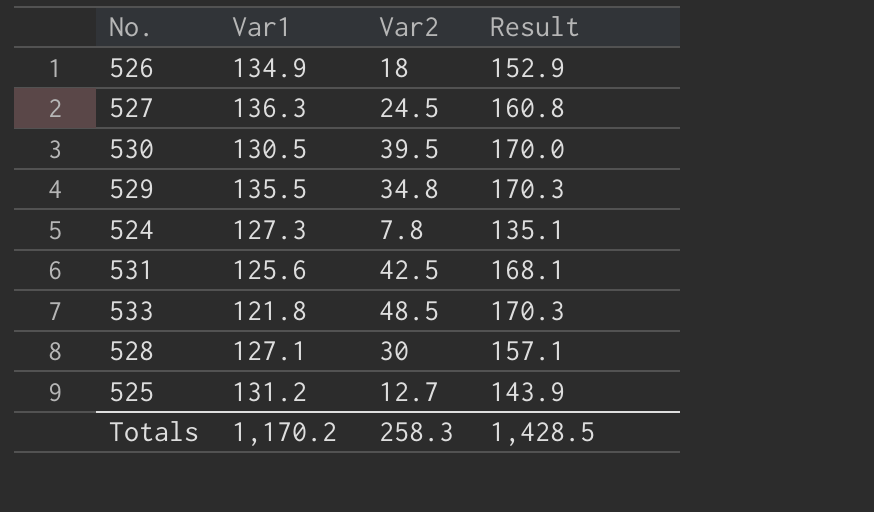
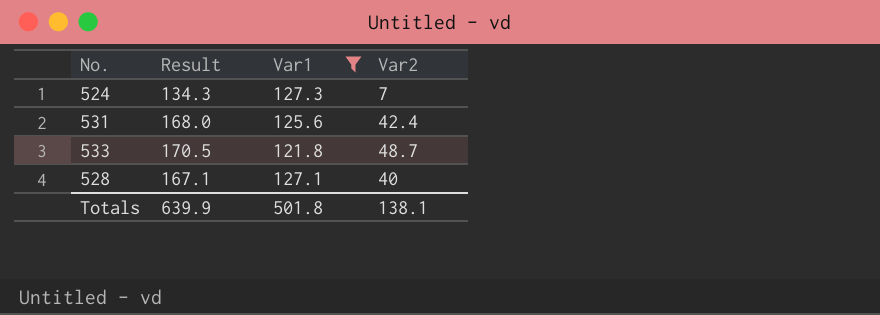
filter: none -> Var1 <= 127.3
column Result | position: 4 -> 2
524 | Result: 135.1 -> 134.3
524 | Var2: 7.8 -> 7
531 | Result: 168.1 -> 168.0
531 | Var2: 42.5 -> 42.4
533 | Result: 170.3 -> 170.5
533 | Var2: 48.5 -> 48.7
528 | Result: 157.1 -> 167.1
528 | Var2: 30 -> 40
Totals | Result: 1,428.5 -> 639.9
Totals | Var1: 1,170.2 -> 501.8
Totals | Var2: 258.3 -> 138.1

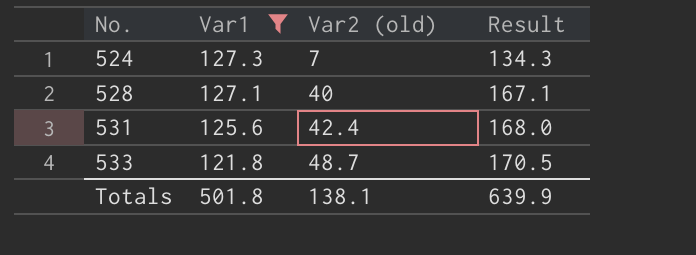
row order: none -> No. ascending
column name: Var2 -> Var2 (old)
column Result | position: 2 -> 4

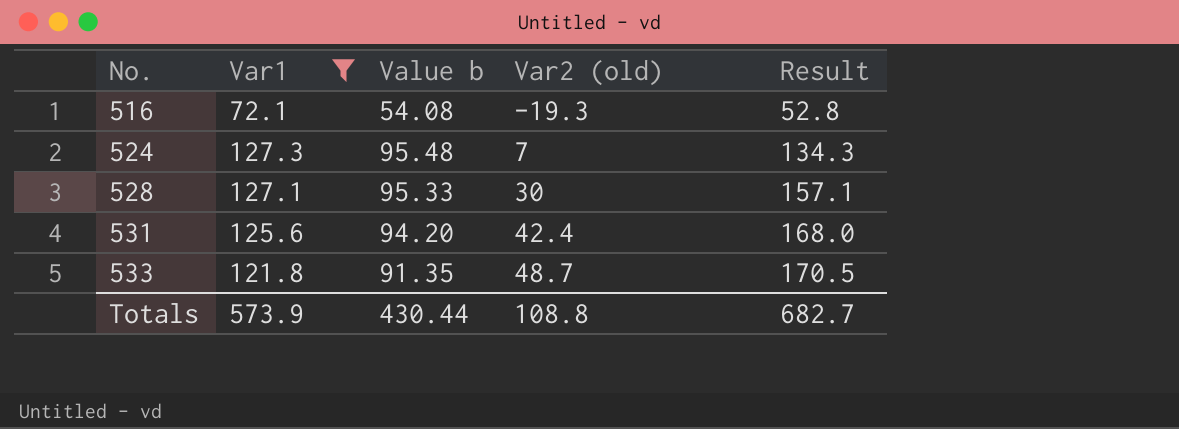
column Value b | formula: none -> [Var1] * 0.75
row 516: none -> 72.1 | 54.08 | -19.3 | 52.8
528 | Var2 (old): 40 -> 30
528 | Result: 167.1 -> 157.1
Totals | Var1: 501.8 -> 573.9
Totals | Var2 (old): 138.1 -> 108.8
Totals | Result: 639.9 -> 682.7

